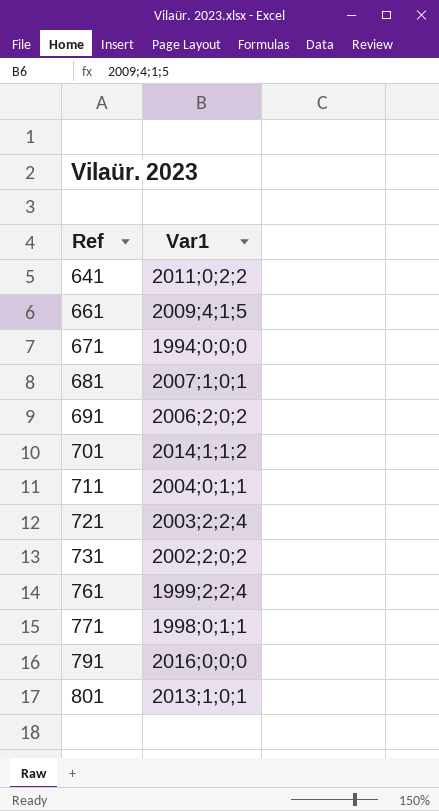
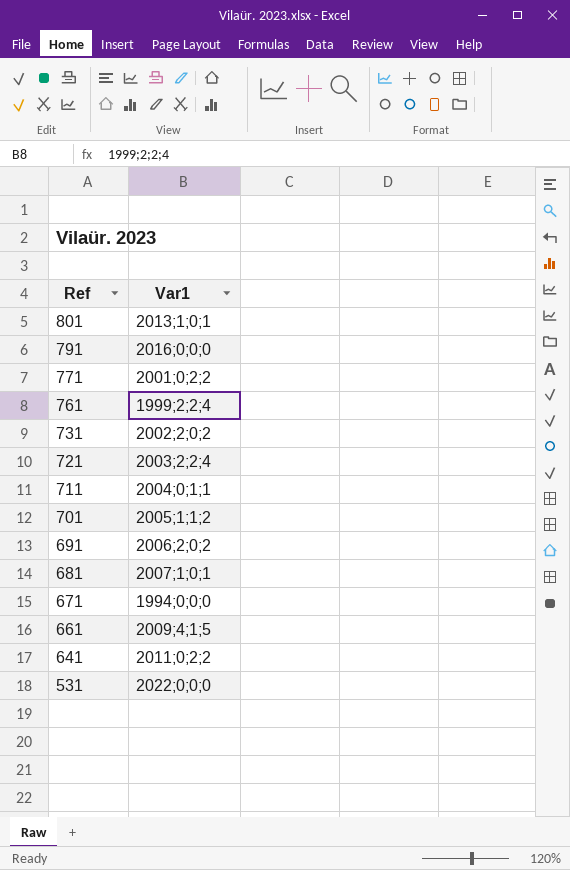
row order: Ref ascending -> Ref descending
771 | Var1: 1998;0;1;1 -> 2001;0;2;2
701 | Var1: 2014;1;1;2 -> 2005;1;1;2
row 531: none -> 2022;0;0;0

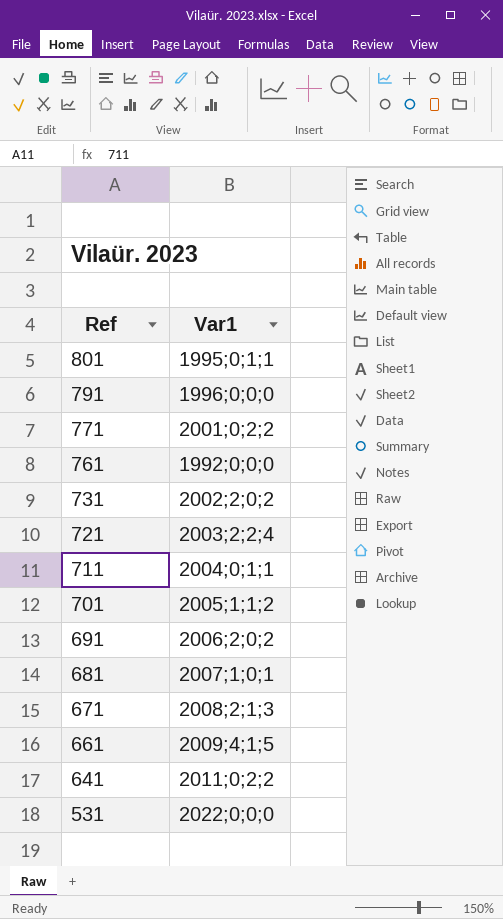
801 | Var1: 2013;1;0;1 -> 1995;0;1;1
791 | Var1: 2016;0;0;0 -> 1996;0;0;0
761 | Var1: 1999;2;2;4 -> 1992;0;0;0
671 | Var1: 1994;0;0;0 -> 2008;2;1;3

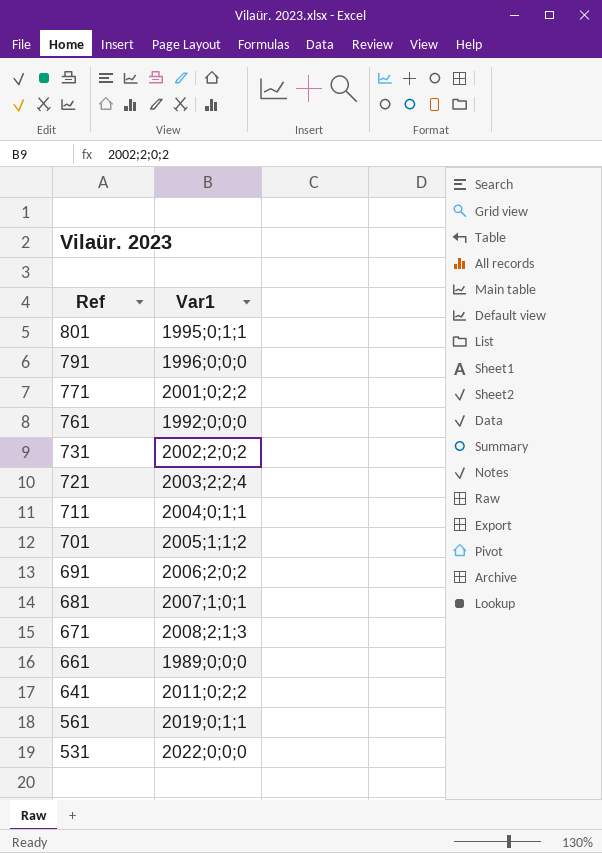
661 | Var1: 2009;4;1;5 -> 1989;0;0;0
row 561: none -> 2019;0;1;1

